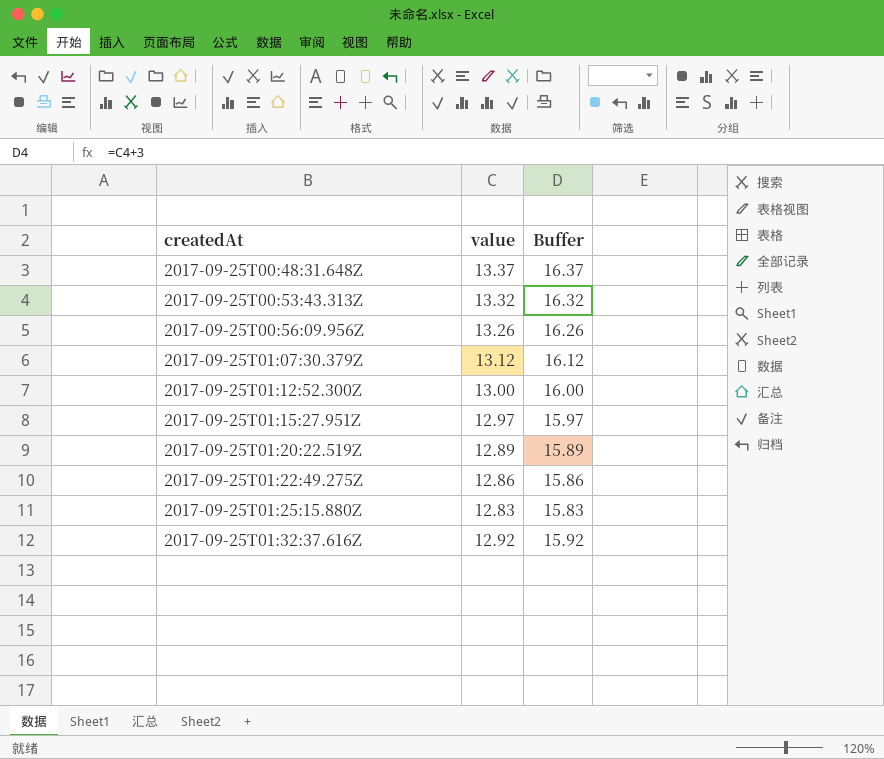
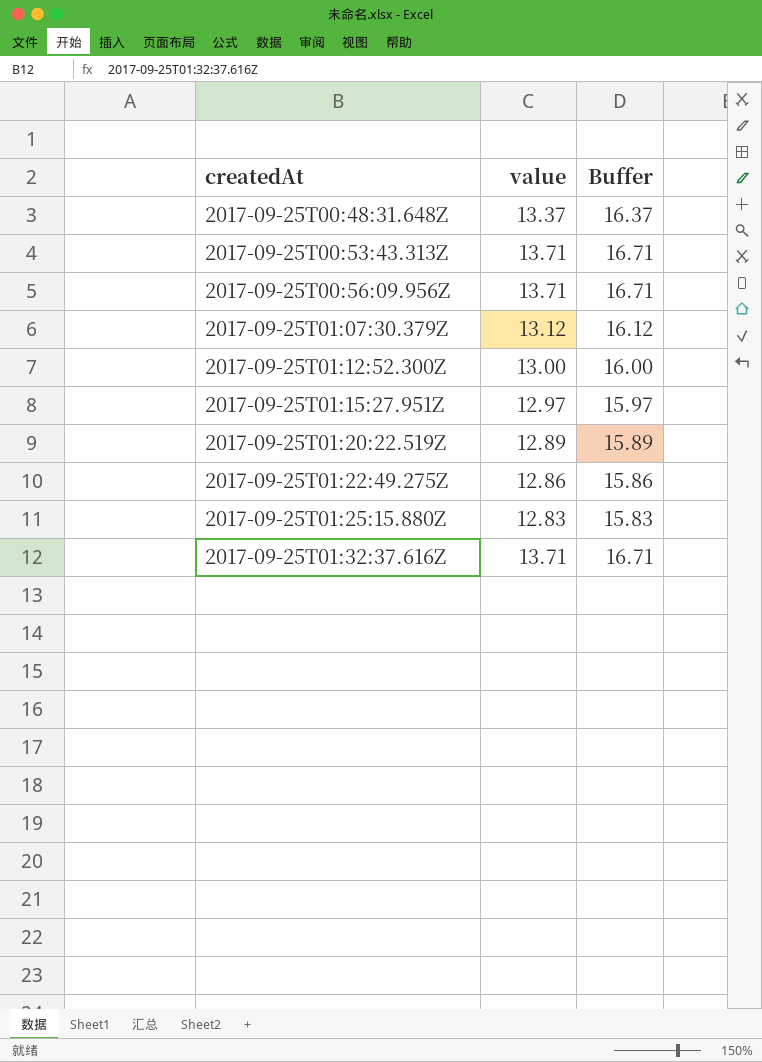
2017-09-25T00:53:43.313Z | value: 13.32 -> 13.71
2017-09-25T00:53:43.313Z | Buffer: 16.32 -> 16.71
2017-09-25T00:56:09.956Z | value: 13.26 -> 13.71
2017-09-25T00:56:09.956Z | Buffer: 16.26 -> 16.71
2017-09-25T01:32:37.616Z | value: 12.92 -> 13.71
2017-09-25T01:32:37.616Z | Buffer: 15.92 -> 16.71

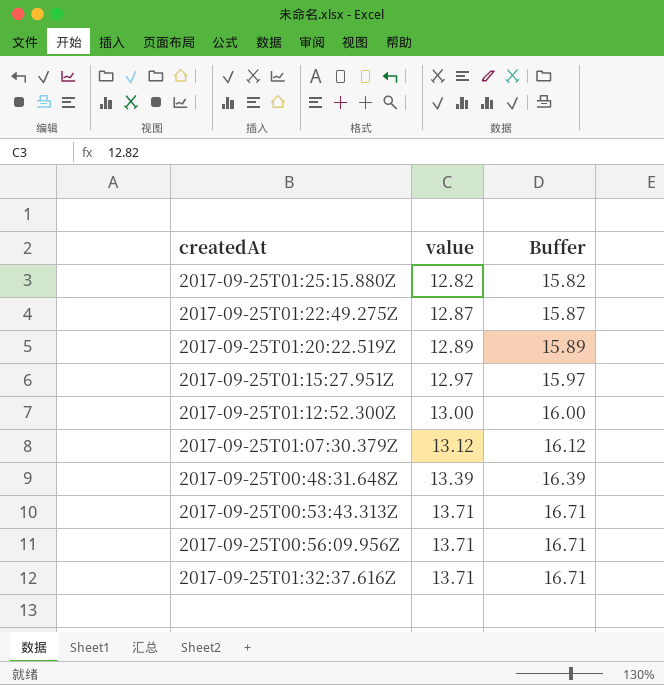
row order: createdAt ascending -> value ascending
2017-09-25T01:25:15.880Z | value: 12.83 -> 12.82
2017-09-25T01:25:15.880Z | Buffer: 15.83 -> 15.82
2017-09-25T01:22:49.275Z | value: 12.86 -> 12.87
2017-09-25T01:22:49.275Z | Buffer: 15.86 -> 15.87
2017-09-25T00:48:31.648Z | value: 13.37 -> 13.39
2017-09-25T00:48:31.648Z | Buffer: 16.37 -> 16.39

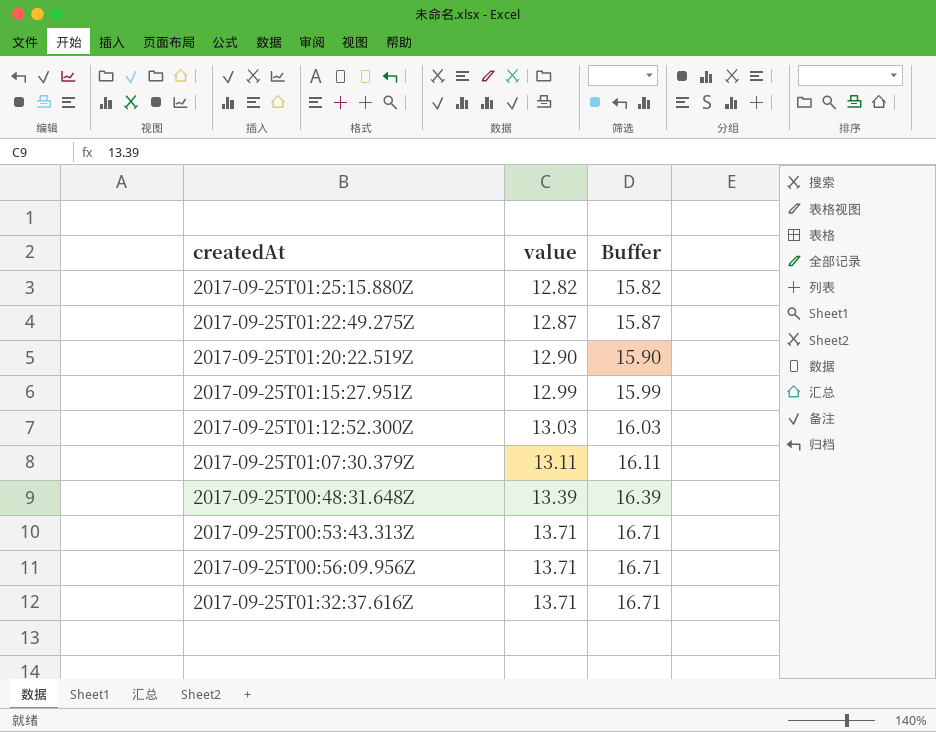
2017-09-25T01:20:22.519Z | value: 12.89 -> 12.90
2017-09-25T01:20:22.519Z | Buffer: 15.89 -> 15.90
2017-09-25T01:15:27.951Z | value: 12.97 -> 12.99
2017-09-25T01:15:27.951Z | Buffer: 15.97 -> 15.99
2017-09-25T01:12:52.300Z | value: 13.00 -> 13.03
2017-09-25T01:12:52.300Z | Buffer: 16.00 -> 16.03
2017-09-25T01:07:30.379Z | value: 13.12 -> 13.11
2017-09-25T01:07:30.379Z | Buffer: 16.12 -> 16.11

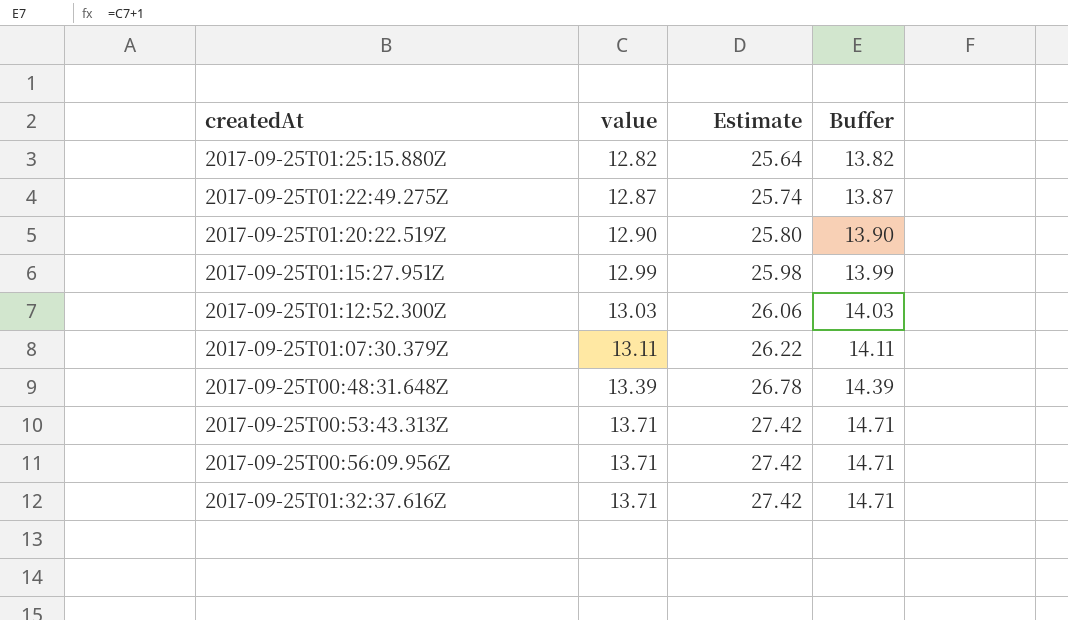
column Estimate | formula: none -> [value] * 2
column Buffer | formula: [value] + 3 -> [value] + 1

